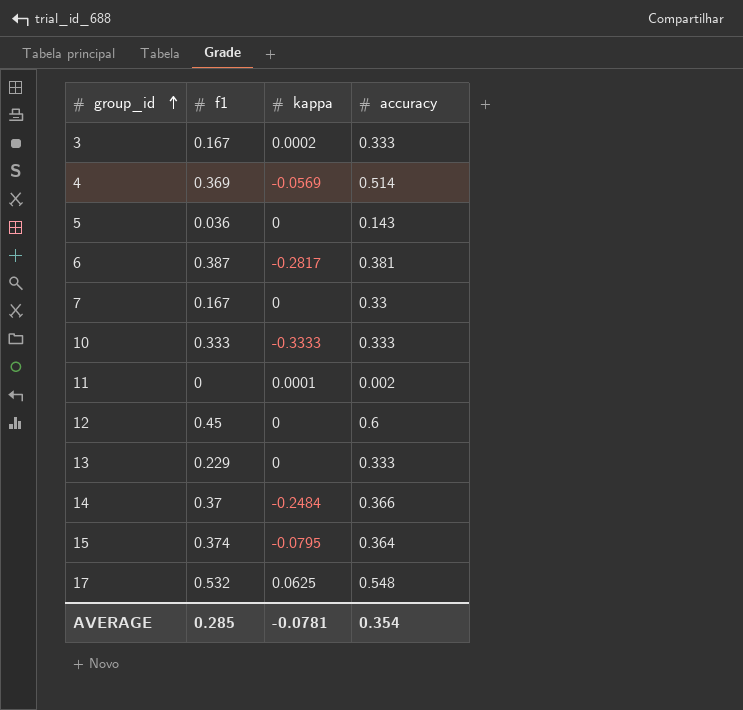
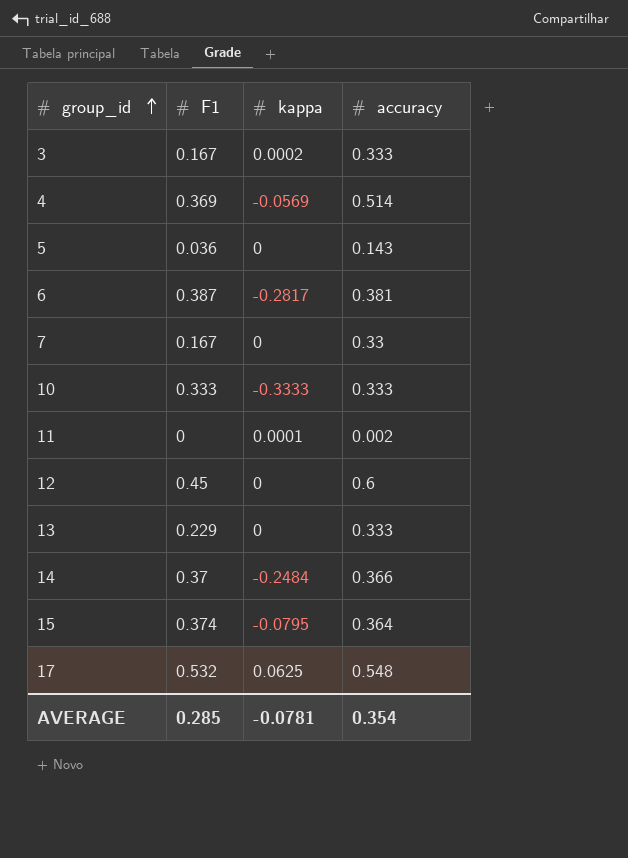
column name: f1 -> F1

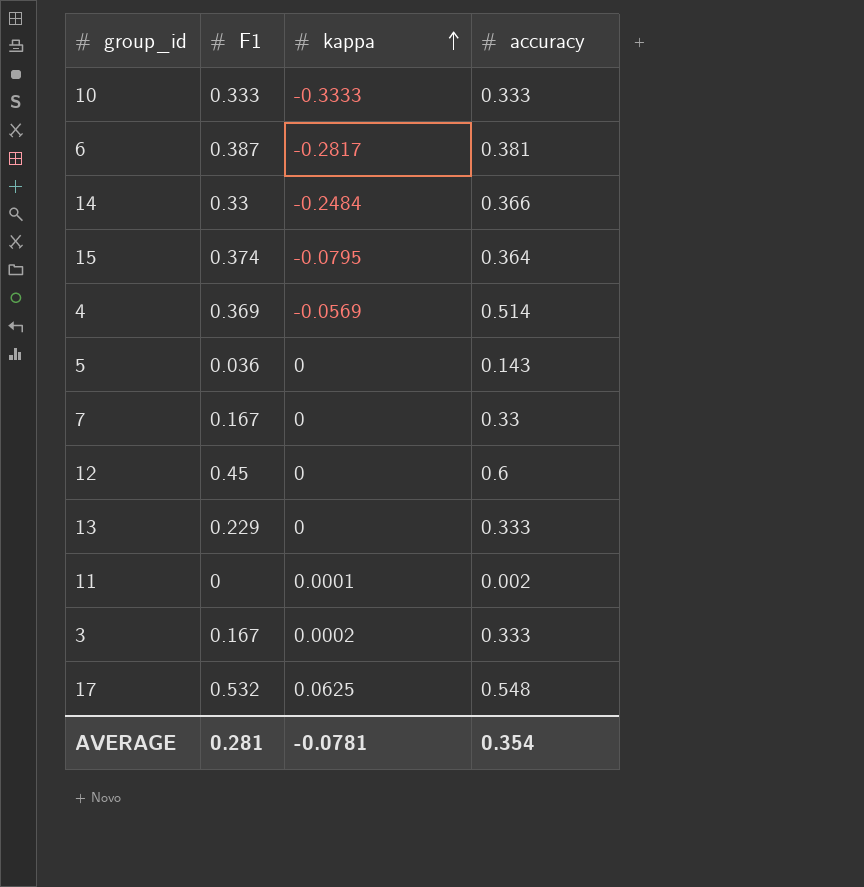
row order: group_id ascending -> kappa ascending
14 | F1: 0.37 -> 0.33
AVERAGE | F1: 0.285 -> 0.281

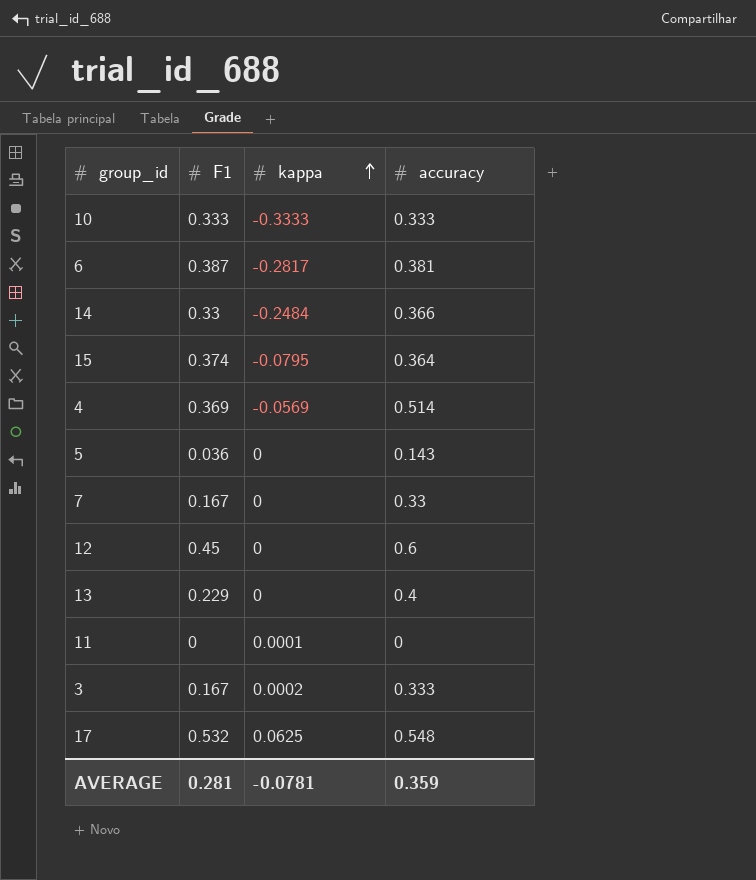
13 | accuracy: 0.333 -> 0.4
11 | accuracy: 0.002 -> 0
AVERAGE | accuracy: 0.354 -> 0.359

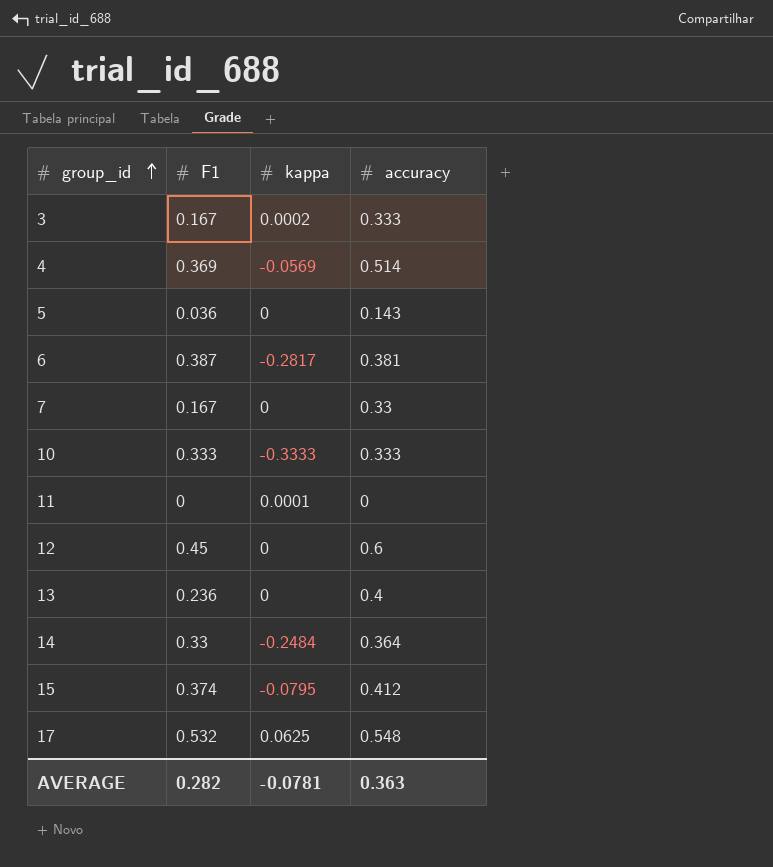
row order: kappa ascending -> group_id ascending
13 | F1: 0.229 -> 0.236
14 | accuracy: 0.366 -> 0.364
15 | accuracy: 0.364 -> 0.412
AVERAGE | F1: 0.281 -> 0.282
AVERAGE | accuracy: 0.359 -> 0.363

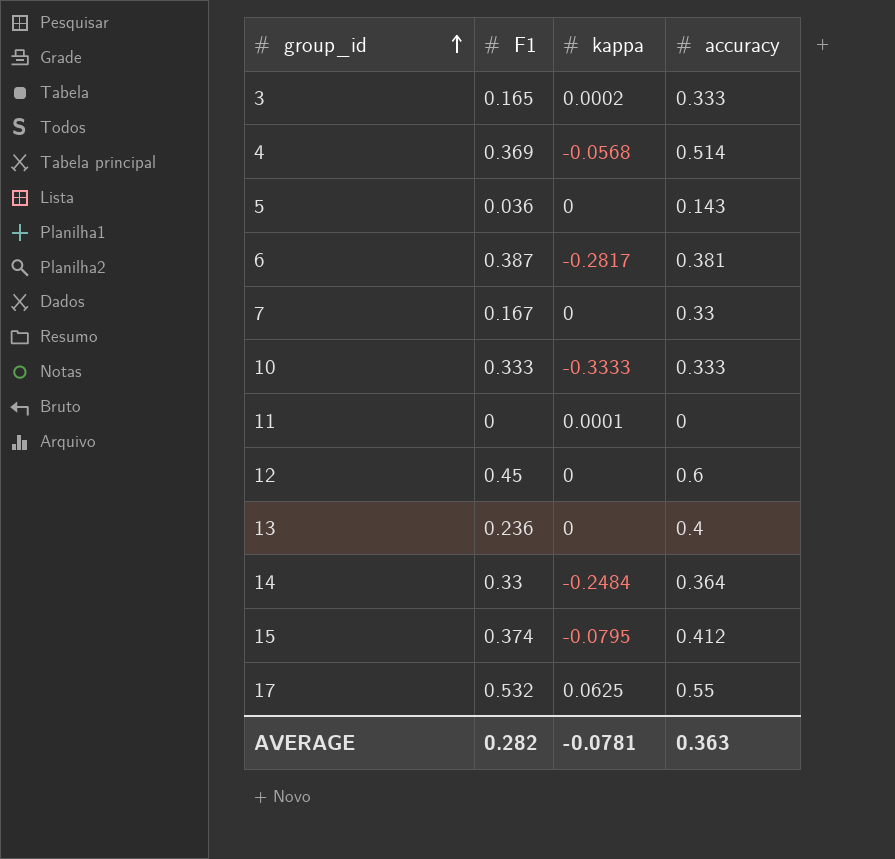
3 | F1: 0.167 -> 0.165
4 | kappa: -0.0569 -> -0.0568
17 | accuracy: 0.548 -> 0.55

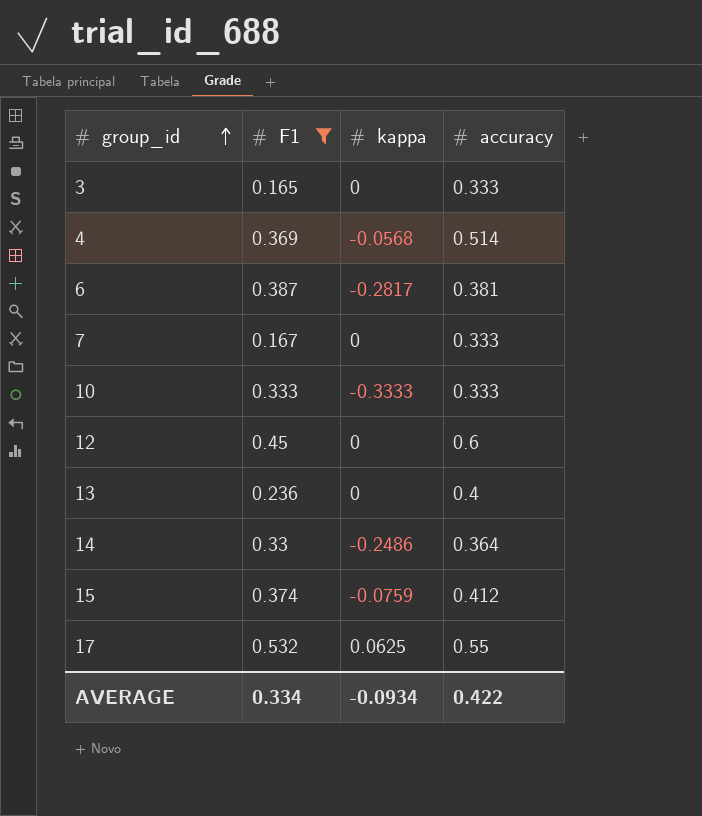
filter: none -> F1 >= 0.165
3 | kappa: 0.0002 -> 0
7 | accuracy: 0.33 -> 0.333
14 | kappa: -0.2484 -> -0.2486
15 | kappa: -0.0795 -> -0.0759
AVERAGE | F1: 0.282 -> 0.334
AVERAGE | kappa: -0.0781 -> -0.0934
AVERAGE | accuracy: 0.363 -> 0.422

